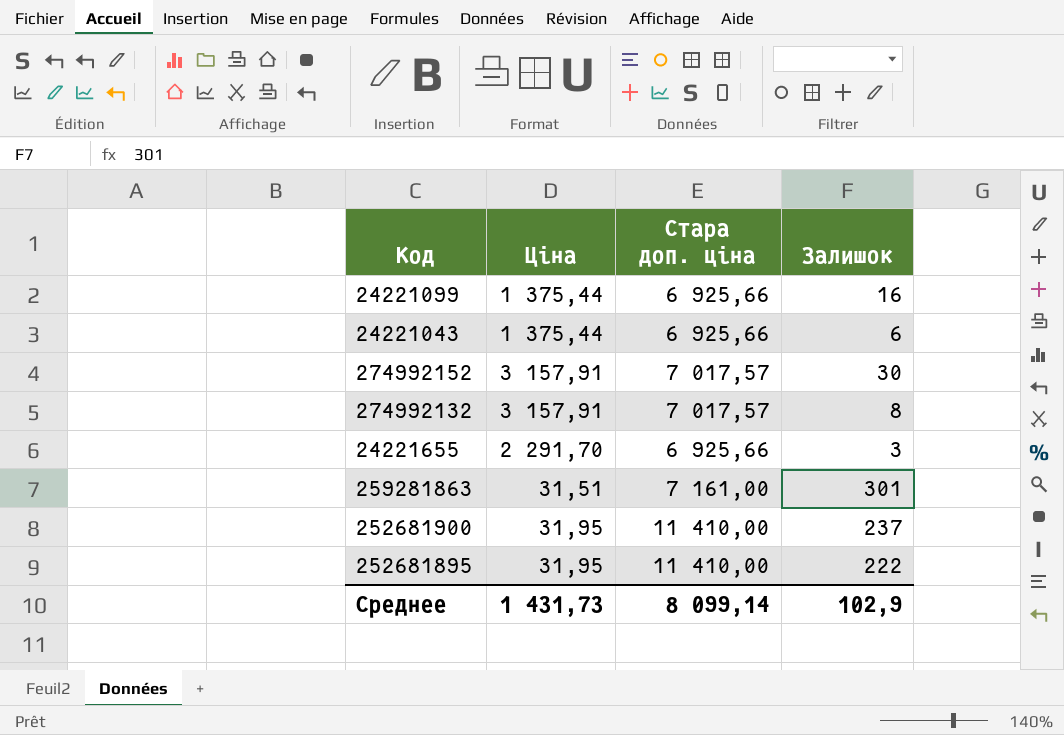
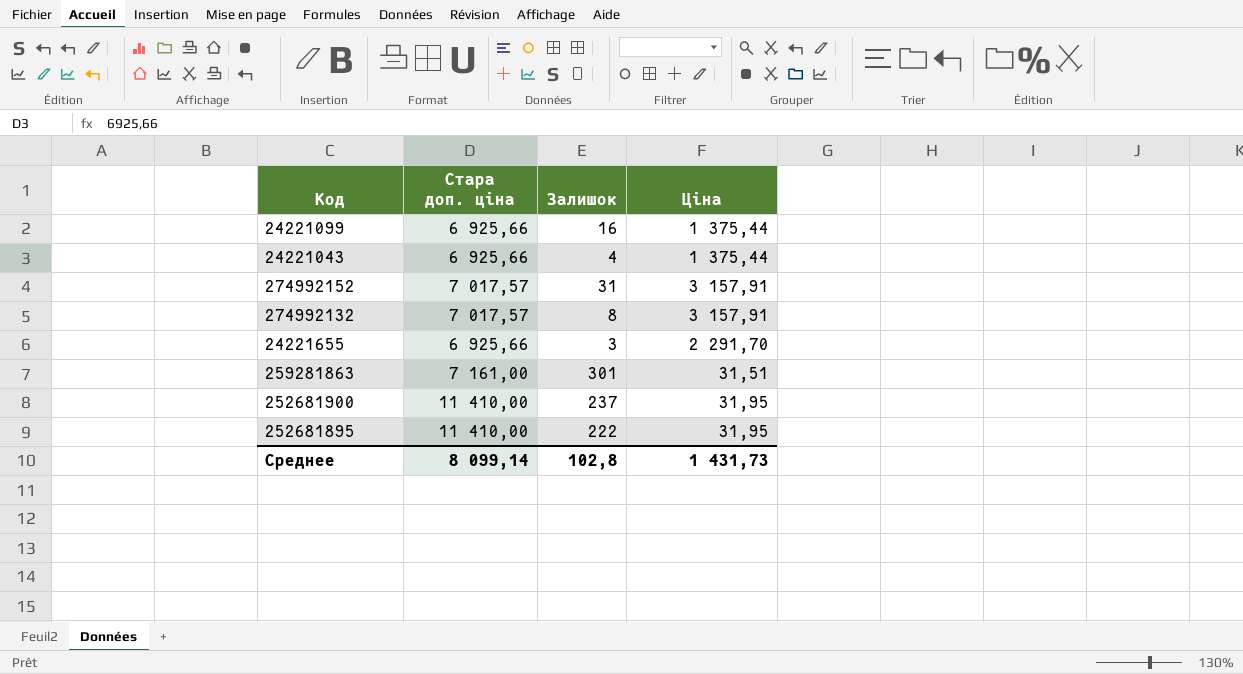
column Ціна | position: 2 -> 4
24221043 | Залишок: 6 -> 4
274992152 | Залишок: 30 -> 31
Среднее | Залишок: 102,9 -> 102,8

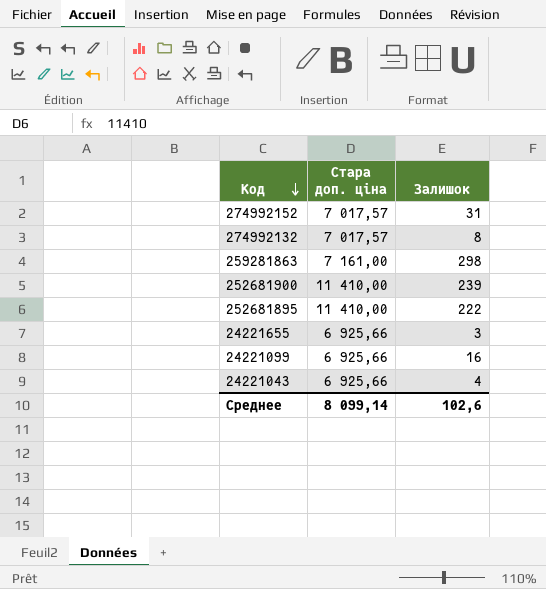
row order: none -> Код descending
column Ціна | position: 4 -> none
259281863 | Залишок: 301 -> 298
252681900 | Залишок: 237 -> 239
Среднее | Залишок: 102,8 -> 102,6

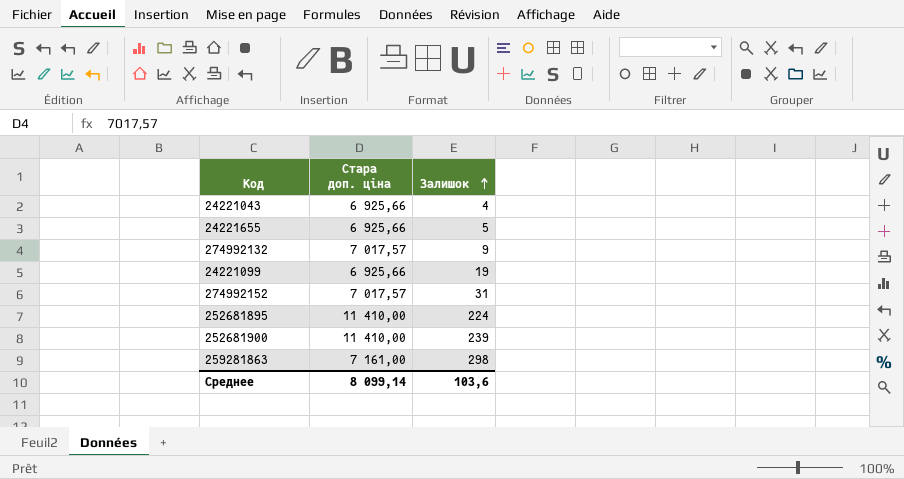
row order: Код descending -> Залишок ascending
24221655 | Залишок: 3 -> 5
274992132 | Залишок: 8 -> 9
24221099 | Залишок: 16 -> 19
252681895 | Залишок: 222 -> 224
Среднее | Залишок: 102,6 -> 103,6

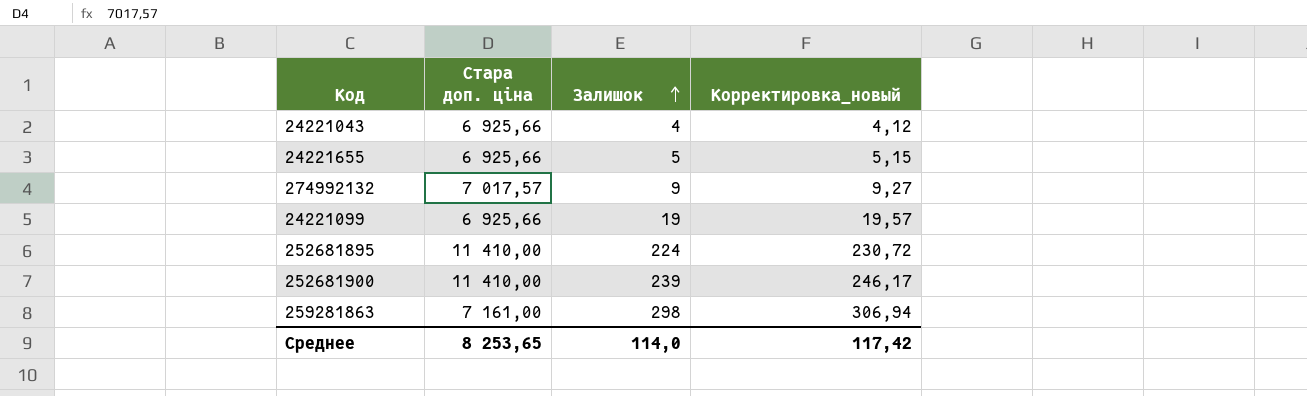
column Корректировка_новый | formula: none -> [Залишок] * 1,03
row 274992152: 7 017,57 | 31 -> none
Среднее | Стара доп. ціна: 8 099,14 -> 8 253,65
Среднее | Залишок: 103,6 -> 114,0

